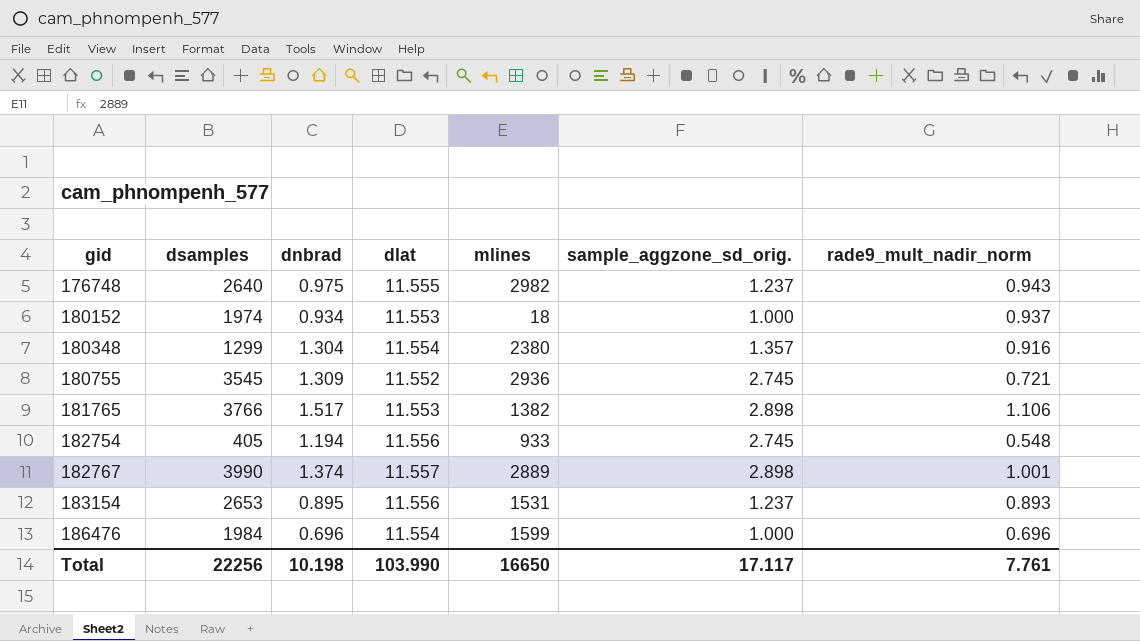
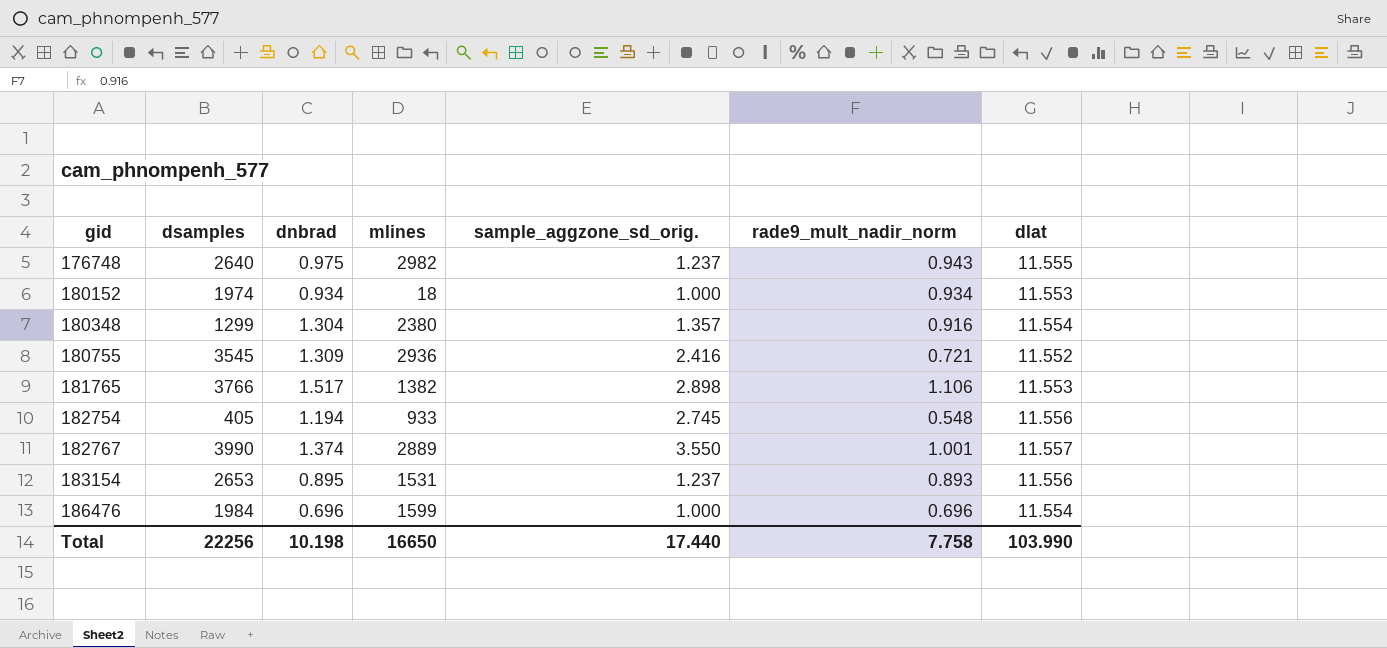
column dlat | position: 4 -> 7
180152 | rade9_mult_nadir_norm: 0.937 -> 0.934
180755 | sample_aggzone_sd_orig.: 2.745 -> 2.416
182767 | sample_aggzone_sd_orig.: 2.898 -> 3.550
Total | sample_aggzone_sd_orig.: 17.117 -> 17.440
Total | rade9_mult_nadir_norm: 7.761 -> 7.758

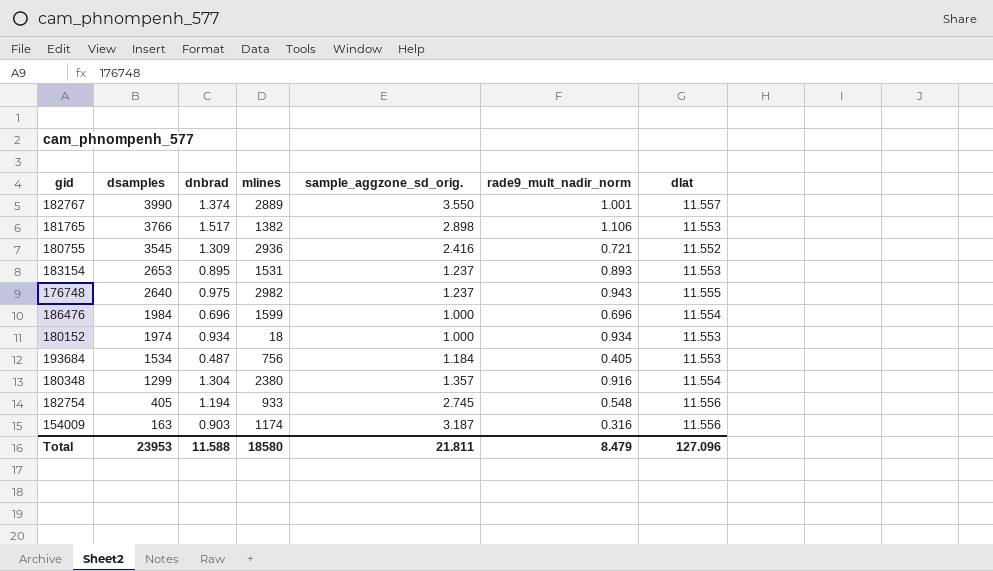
row order: gid ascending -> dsamples descending
183154 | dlat: 11.556 -> 11.553
row 193684: none -> 1534 | 0.487 | 756 | 1.184 | 0.405 | 11.553
row 154009: none -> 163 | 0.903 | 1174 | 3.187 | 0.316 | 11.556
Total | dsamples: 22256 -> 23953
Total | dnbrad: 10.198 -> 11.588
Total | mlines: 16650 -> 18580
Total | sample_aggzone_sd_orig.: 17.440 -> 21.811
Total | rade9_mult_nadir_norm: 7.758 -> 8.479
Total | dlat: 103.990 -> 127.096

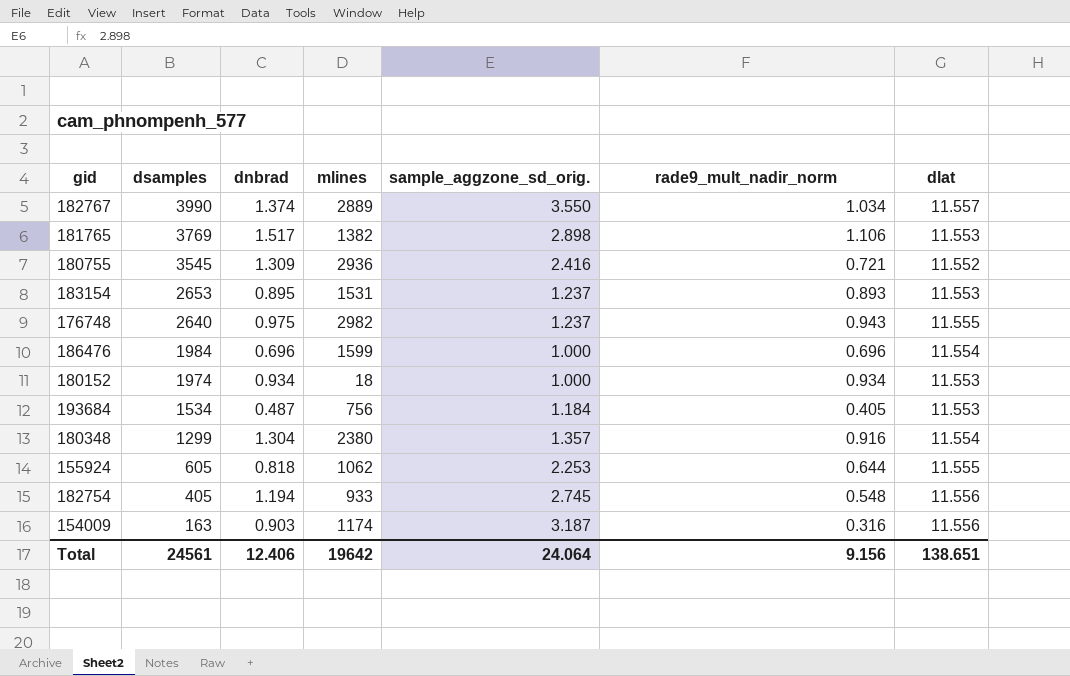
182767 | rade9_mult_nadir_norm: 1.001 -> 1.034
181765 | dsamples: 3766 -> 3769
row 155924: none -> 605 | 0.818 | 1062 | 2.253 | 0.644 | 11.555
Total | dsamples: 23953 -> 24561
Total | dnbrad: 11.588 -> 12.406
Total | mlines: 18580 -> 19642
Total | sample_aggzone_sd_orig.: 21.811 -> 24.064
Total | rade9_mult_nadir_norm: 8.479 -> 9.156
Total | dlat: 127.096 -> 138.651

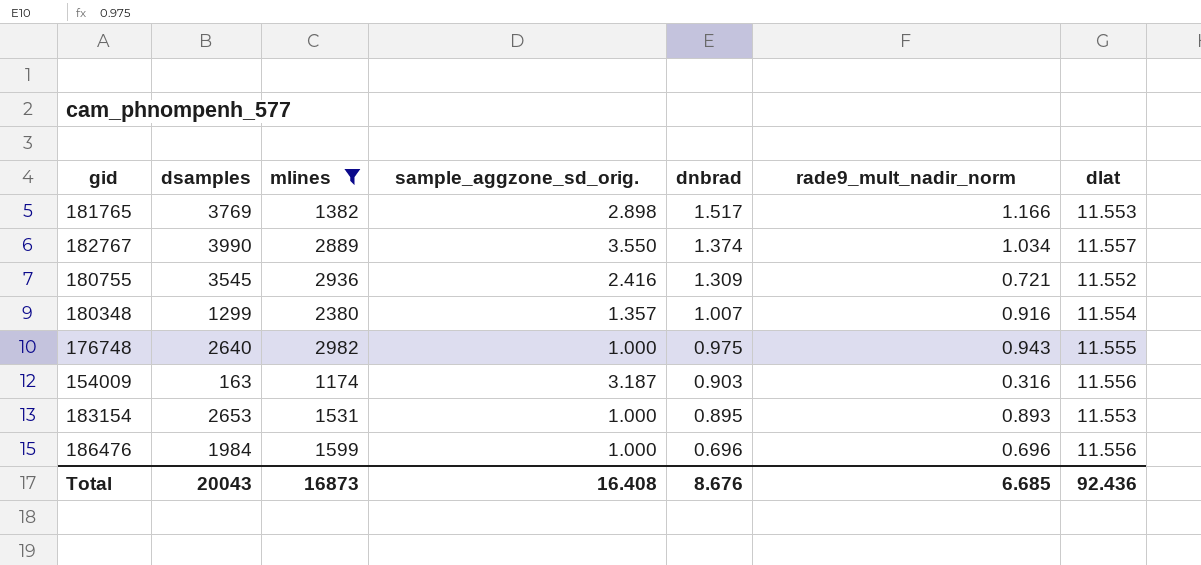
filter: none -> mlines >= 1174
row order: dsamples descending -> dnbrad descending
column dnbrad | position: 3 -> 5
181765 | rade9_mult_nadir_norm: 1.106 -> 1.166
180348 | dnbrad: 1.304 -> 1.007
176748 | sample_aggzone_sd_orig.: 1.237 -> 1.000
183154 | sample_aggzone_sd_orig.: 1.237 -> 1.000
186476 | dlat: 11.554 -> 11.556
Total | dsamples: 24561 -> 20043
Total | mlines: 19642 -> 16873
Total | sample_aggzone_sd_orig.: 24.064 -> 16.408
Total | dnbrad: 12.406 -> 8.676
Total | rade9_mult_nadir_norm: 9.156 -> 6.685
Total | dlat: 138.651 -> 92.436

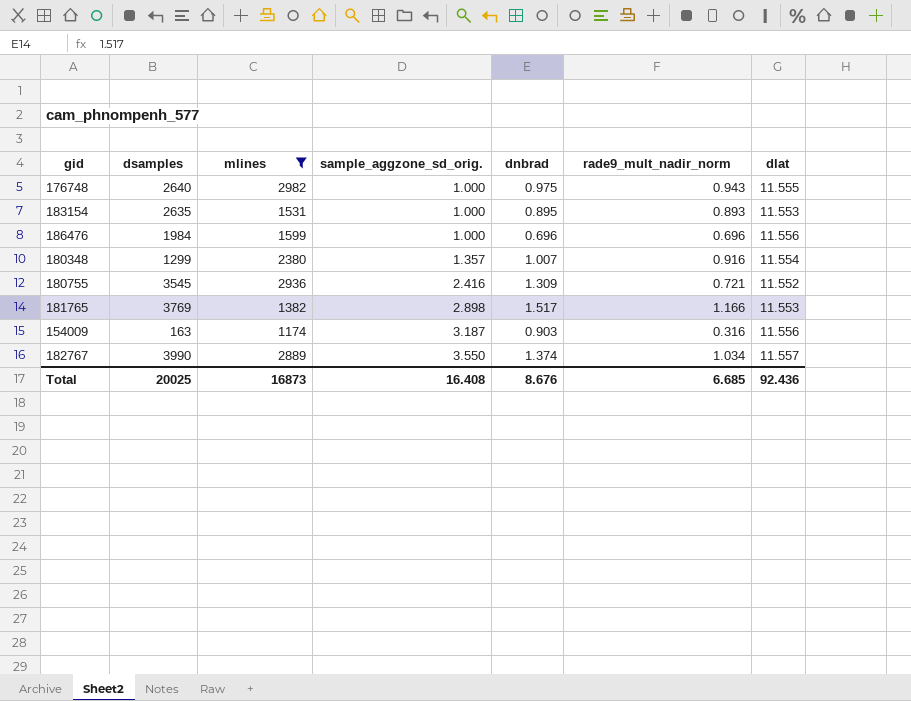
row order: dnbrad descending -> sample_aggzone_sd_orig. ascending
183154 | dsamples: 2653 -> 2635
Total | dsamples: 20043 -> 20025

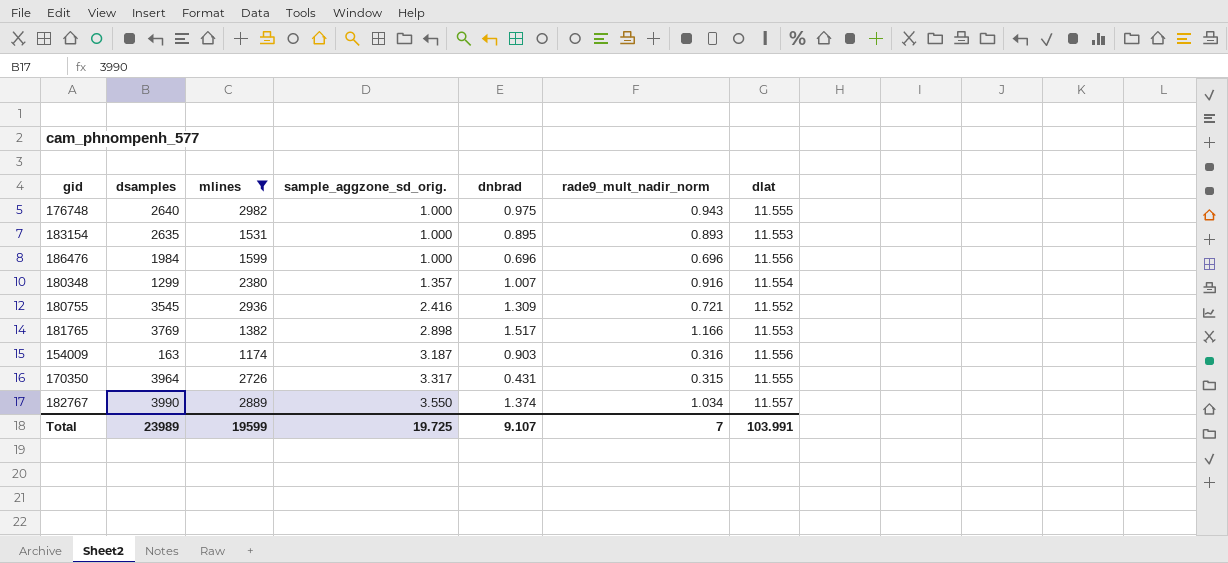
row 170350: none -> 3964 | 2726 | 3.317 | 0.431 | 0.315 | 11.555
Total | dsamples: 20025 -> 23989
Total | mlines: 16873 -> 19599
Total | sample_aggzone_sd_orig.: 16.408 -> 19.725
Total | dnbrad: 8.676 -> 9.107
Total | rade9_mult_nadir_norm: 6.685 -> 7
Total | dlat: 92.436 -> 103.991

